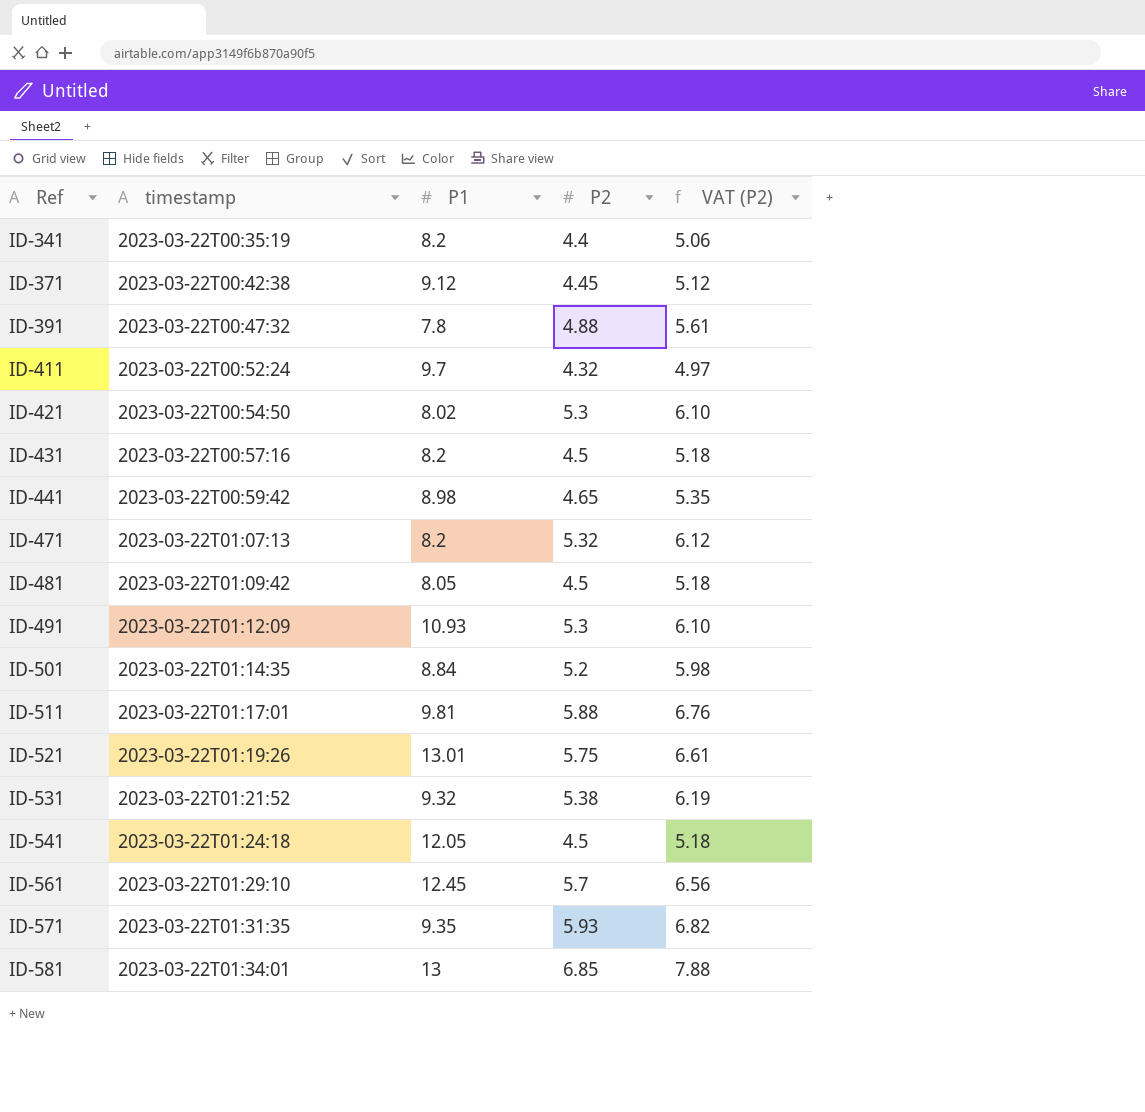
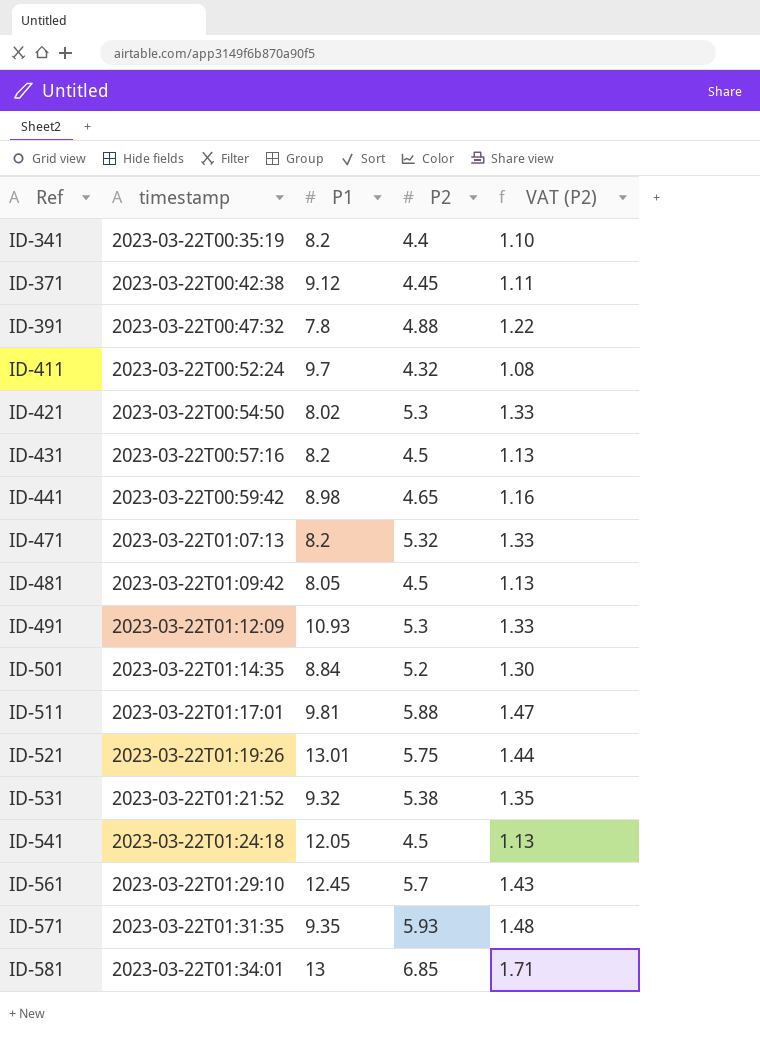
column VAT (P2) | formula: [P2] * 1.15 -> [P2] * 0.25

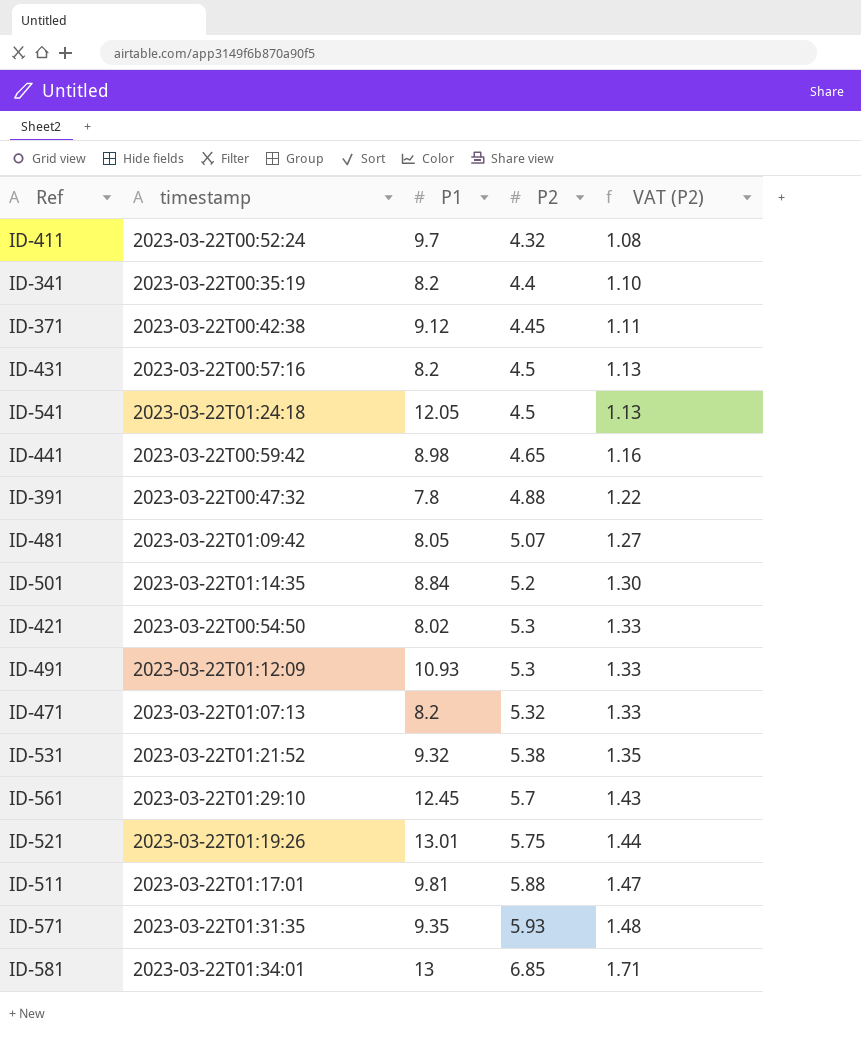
row order: Ref ascending -> P2 ascending
ID-481 | P2: 4.5 -> 5.07
ID-481 | VAT (P2): 1.13 -> 1.27

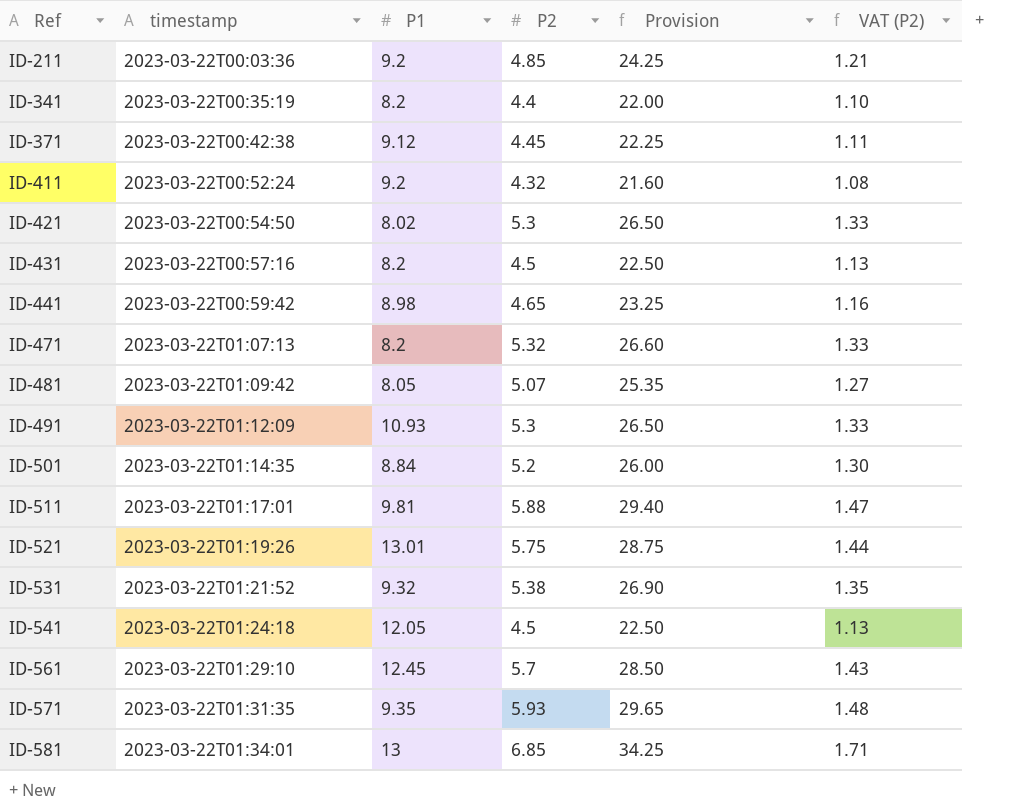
row order: P2 ascending -> Ref ascending
column Provision | formula: none -> [P2] * 5
row ID-391: 2023-03-22T00:47:32 | 7.8 | 4.88 | 1.22 -> none
row ID-211: none -> 2023-03-22T00:03:36 | 9.2 | 4.85 | 24.25 | 1.21
ID-411 | P1: 9.7 -> 9.2

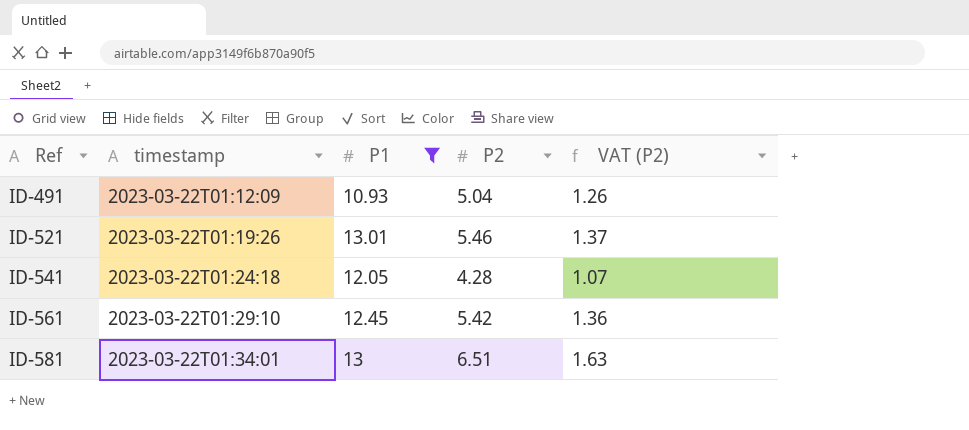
filter: none -> P1 >= 10.93
column Provision | formula: [P2] * 5 -> none
ID-491 | P2: 5.3 -> 5.04
ID-491 | VAT (P2): 1.33 -> 1.26
ID-521 | P2: 5.75 -> 5.46
ID-521 | VAT (P2): 1.44 -> 1.37
ID-541 | P2: 4.5 -> 4.28
ID-541 | VAT (P2): 1.13 -> 1.07
ID-561 | P2: 5.7 -> 5.42
ID-561 | VAT (P2): 1.43 -> 1.36
ID-581 | P2: 6.85 -> 6.51
ID-581 | VAT (P2): 1.71 -> 1.63

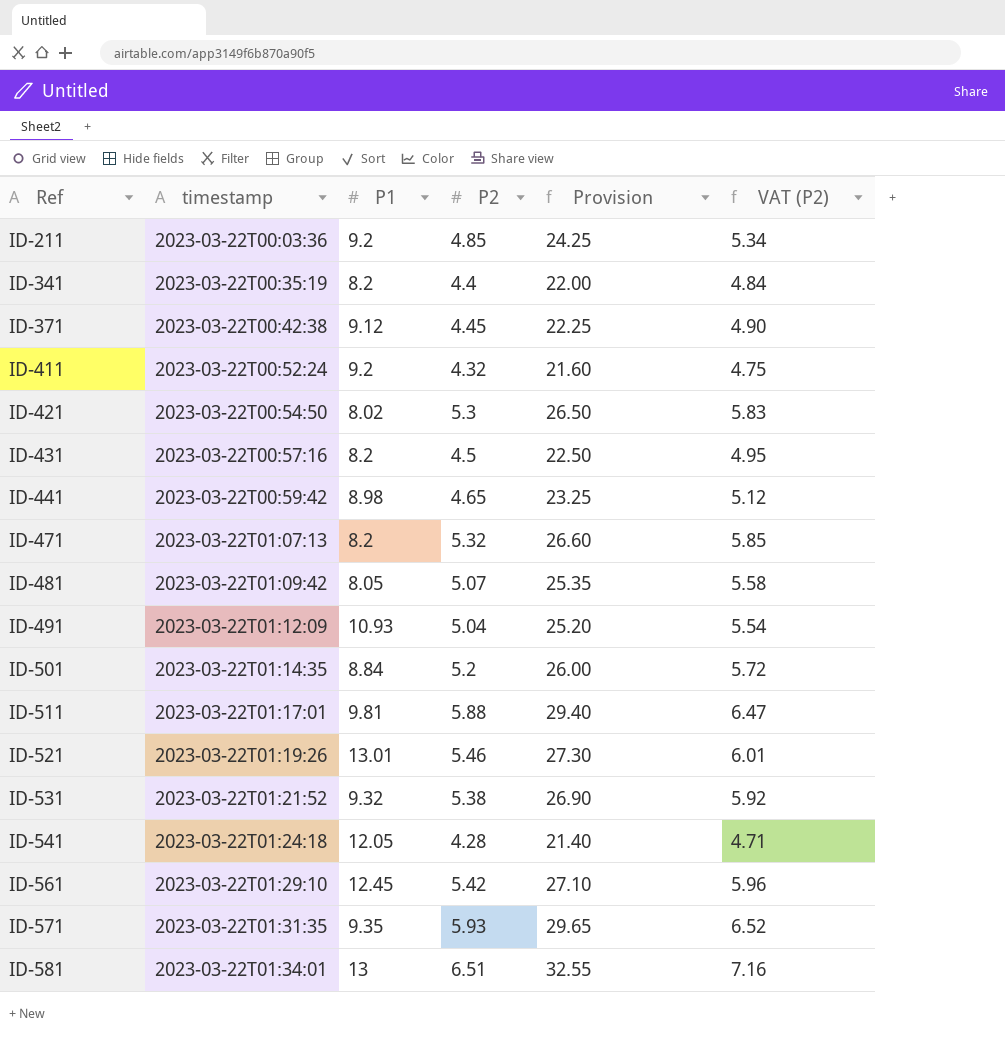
filter: P1 >= 10.93 -> none
column Provision | formula: none -> [P2] * 5
column VAT (P2) | formula: [P2] * 0.25 -> [P2] * 1.1

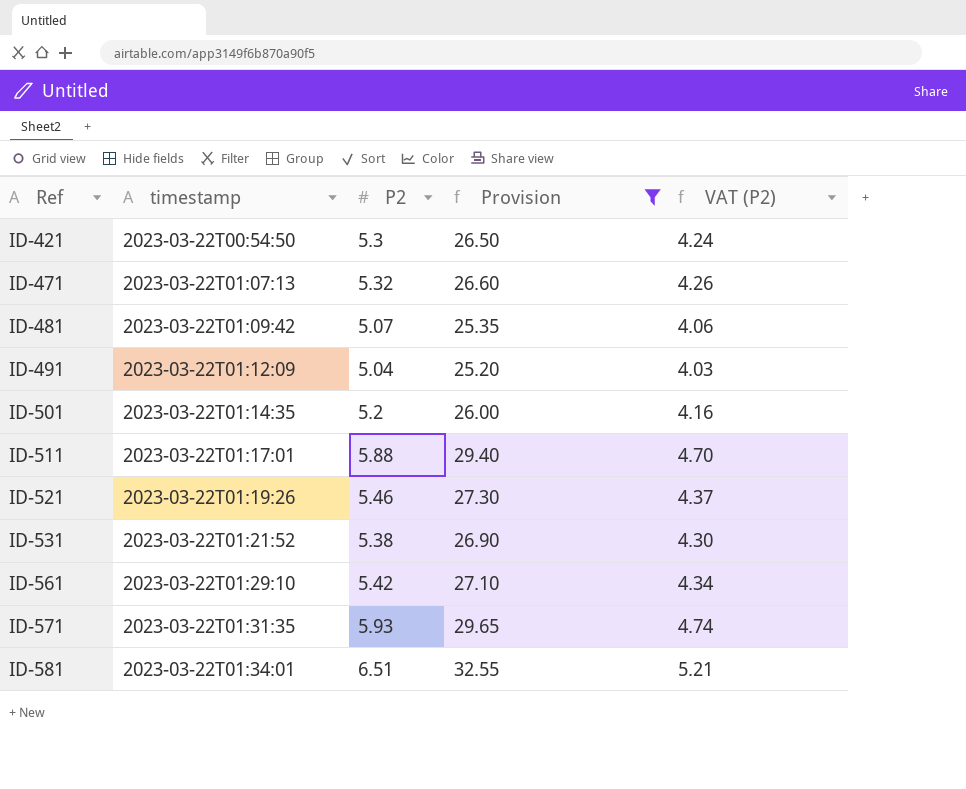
filter: none -> Provision >= 25.20
column P1 | position: 3 -> none
column VAT (P2) | formula: [P2] * 1.1 -> [P2] * 0.8

